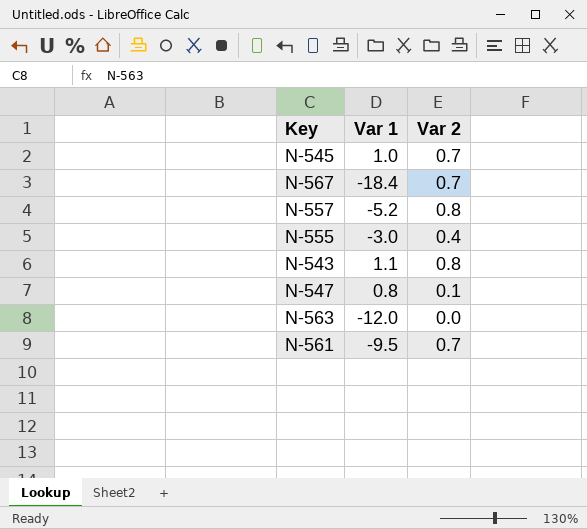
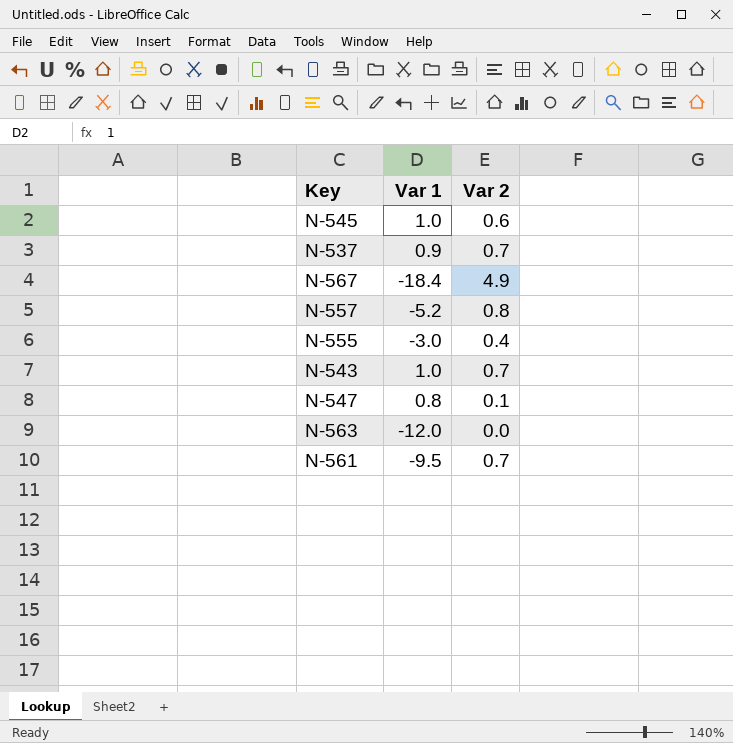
N-545 | Var 2: 0.7 -> 0.6
row N-537: none -> 0.9 | 0.7
N-567 | Var 2: 0.7 -> 4.9
N-543 | Var 1: 1.1 -> 1.0
N-543 | Var 2: 0.8 -> 0.7

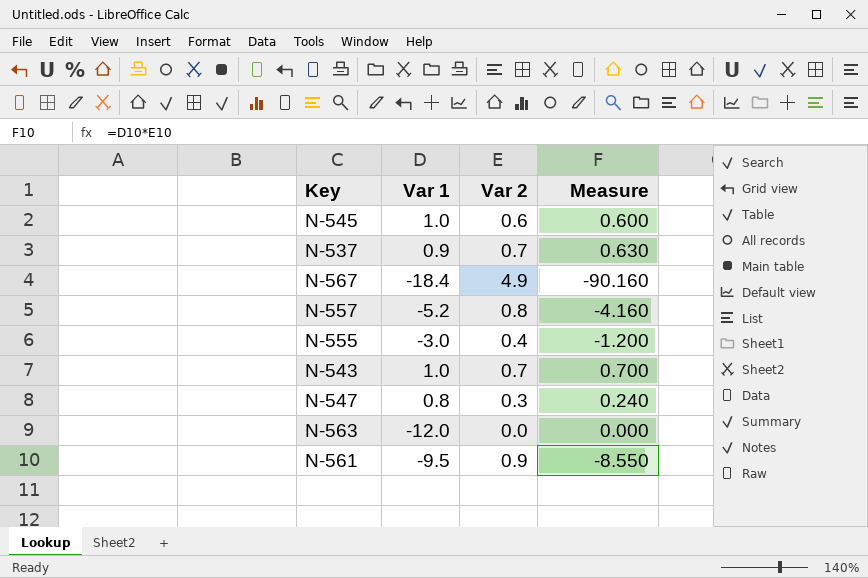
column Measure | formula: none -> [Var 1] * [Var 2]
N-547 | Var 2: 0.1 -> 0.3
N-561 | Var 2: 0.7 -> 0.9

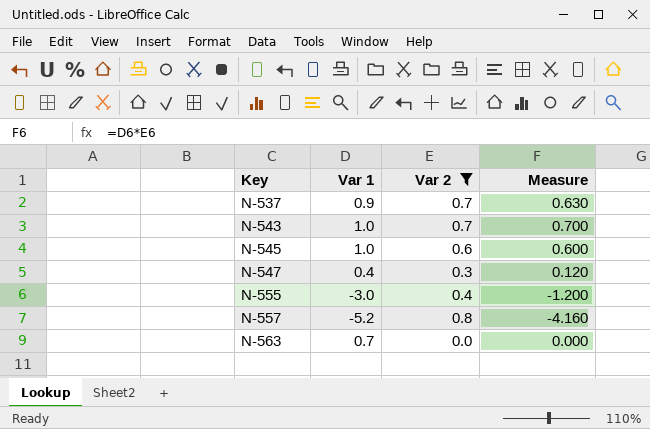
filter: none -> Var 2 <= 0.8
row order: none -> Key ascending
N-547 | Var 1: 0.8 -> 0.4
N-547 | Measure: 0.240 -> 0.120
N-563 | Var 1: -12.0 -> 0.7

